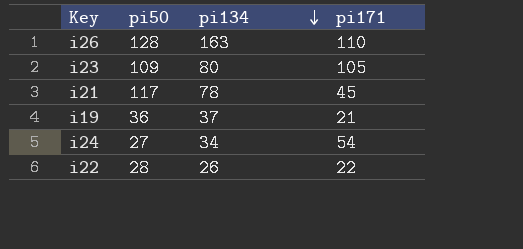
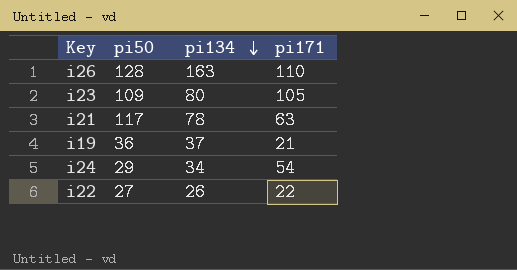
i21 | pi171: 45 -> 63
i24 | pi50: 27 -> 29
i22 | pi50: 28 -> 27

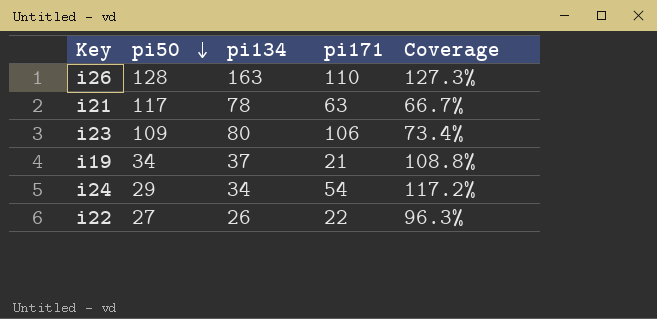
row order: pi134 descending -> pi50 descending
column Coverage | formula: none -> [pi134] / [pi50]
i23 | pi171: 105 -> 106
i19 | pi50: 36 -> 34

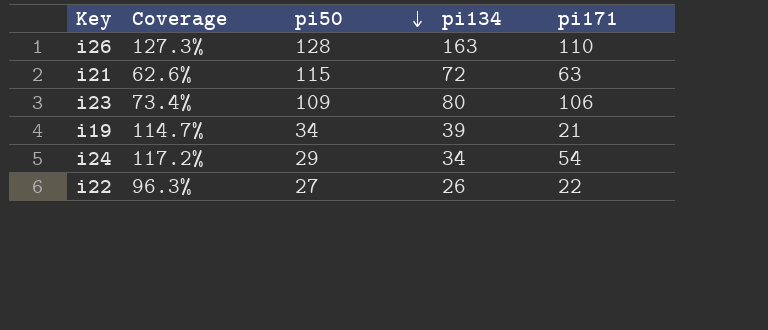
column Coverage | position: 5 -> 2
i21 | Coverage: 66.7% -> 62.6%
i21 | pi50: 117 -> 115
i21 | pi134: 78 -> 72
i19 | Coverage: 108.8% -> 114.7%
i19 | pi134: 37 -> 39

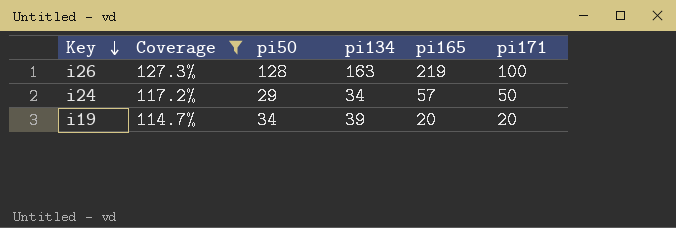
filter: none -> Coverage >= 114.7%
row order: pi50 descending -> Key descending
column pi165 | position: none -> 5
i26 | pi171: 110 -> 100
i24 | pi171: 54 -> 50
i19 | pi171: 21 -> 20

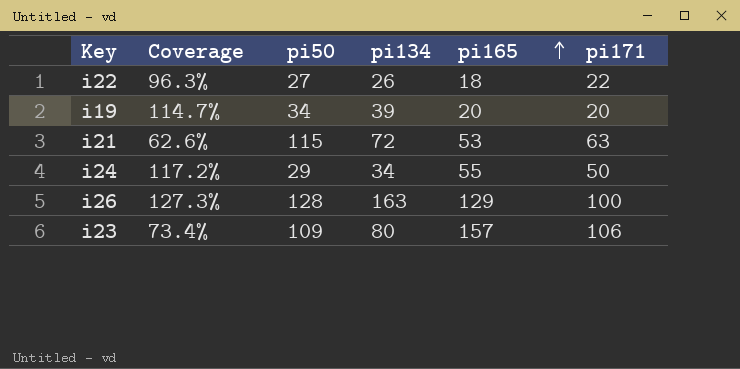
filter: Coverage >= 114.7% -> none
row order: Key descending -> pi165 ascending
i24 | pi165: 57 -> 55
i26 | pi165: 219 -> 129

